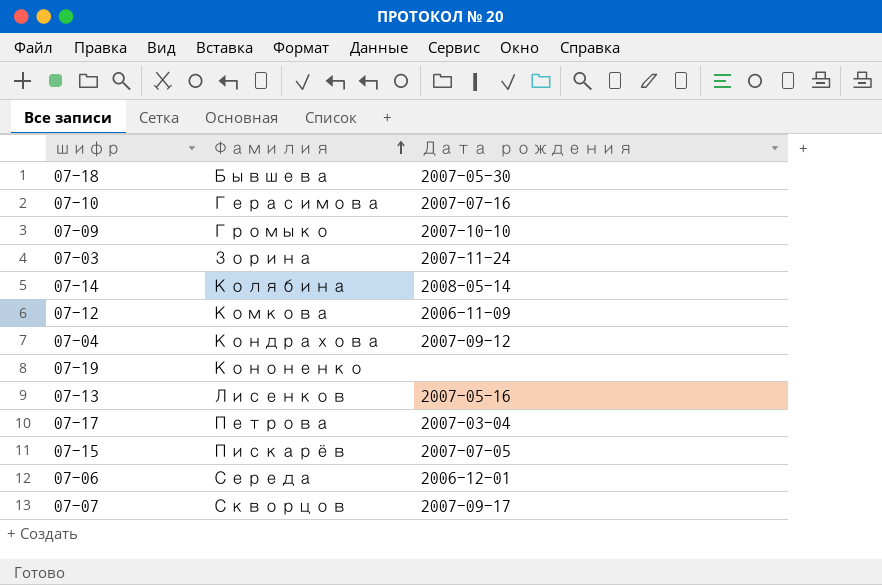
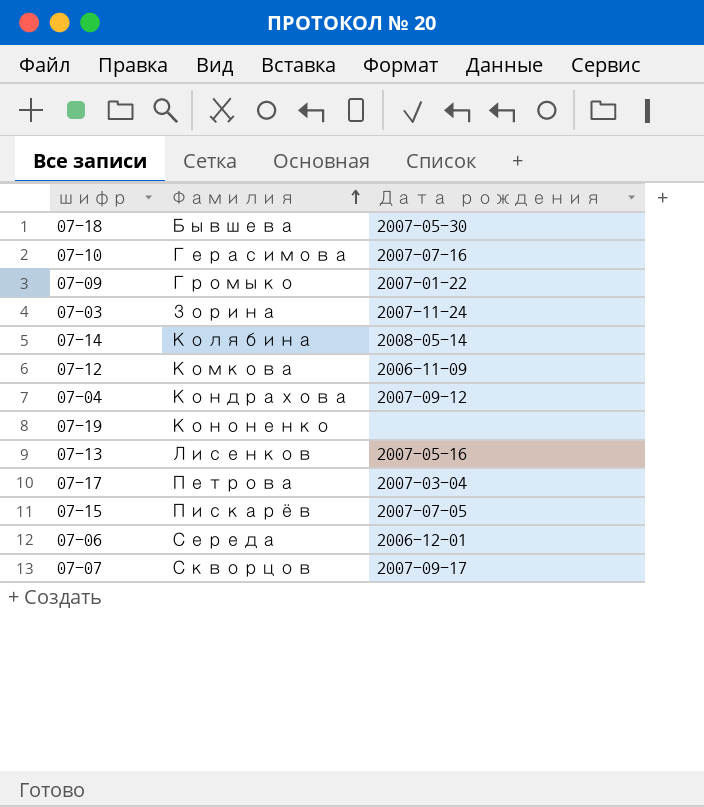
07-09 | Дата рождения: 2007-10-10 -> 2007-01-22

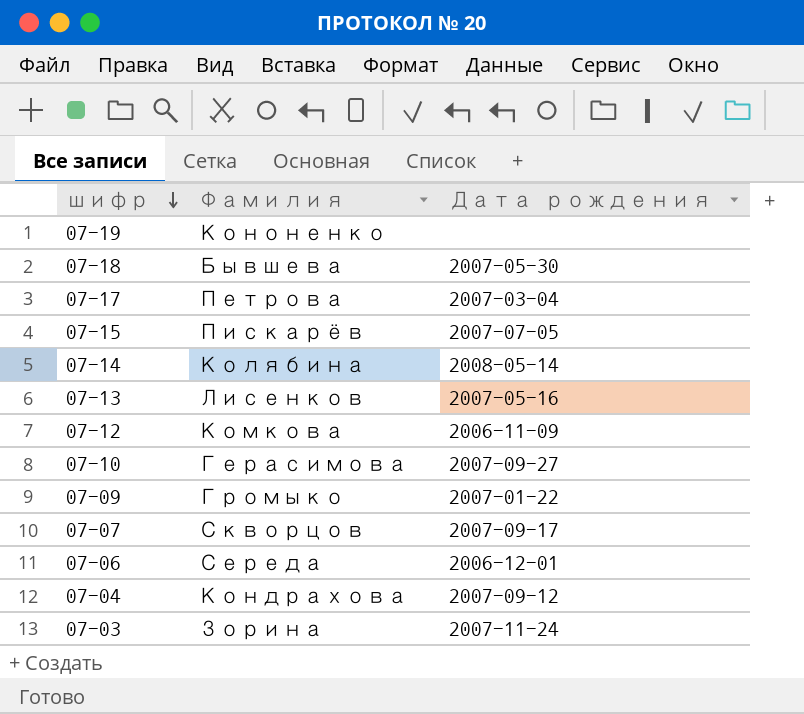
row order: Фамилия ascending -> шифр descending
07-10 | Дата рождения: 2007-07-16 -> 2007-09-27

